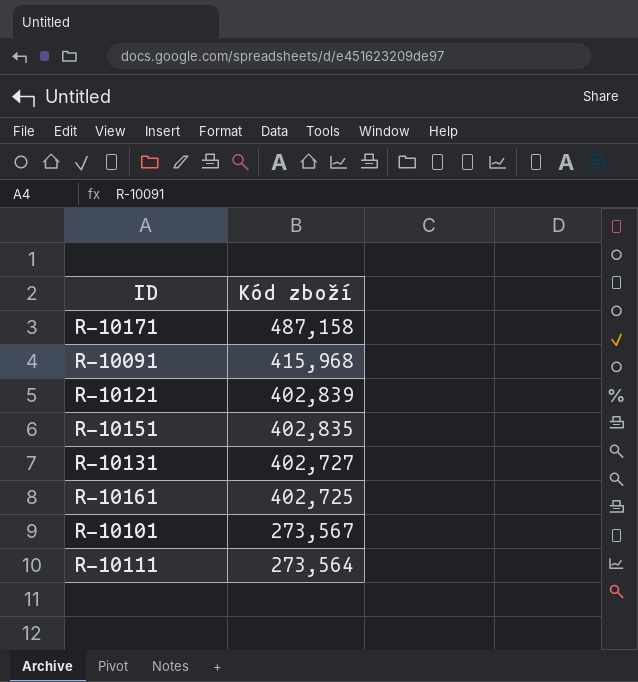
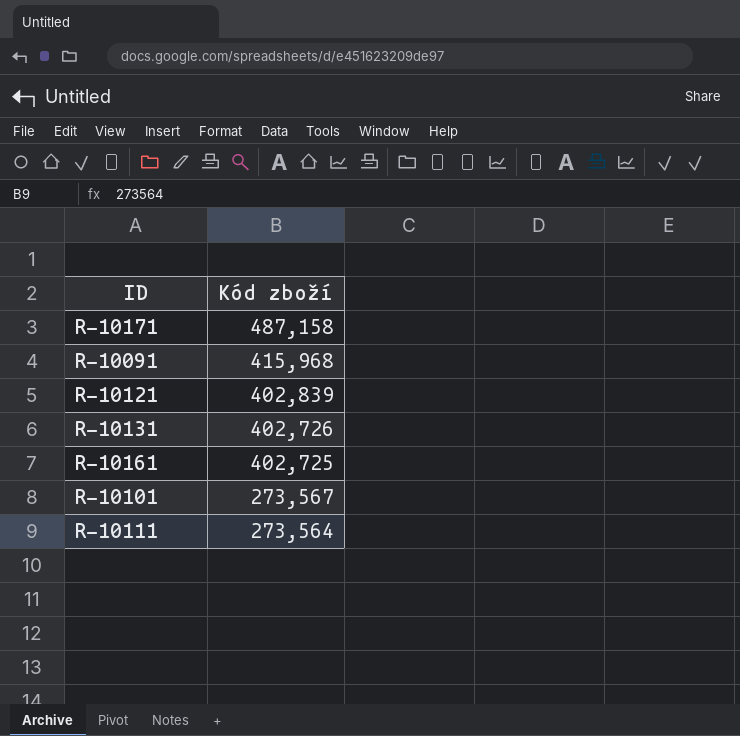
row R-10151: 402,835 -> none
R-10131 | Kód zboží: 402,727 -> 402,726

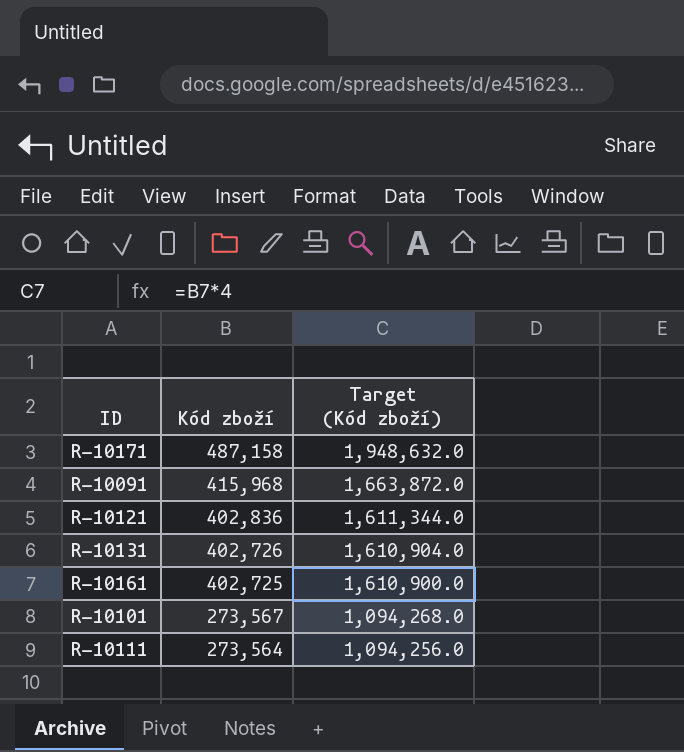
column Target (Kód zboží) | formula: none -> [Kód zboží] * 4
R-10121 | Kód zboží: 402,839 -> 402,836

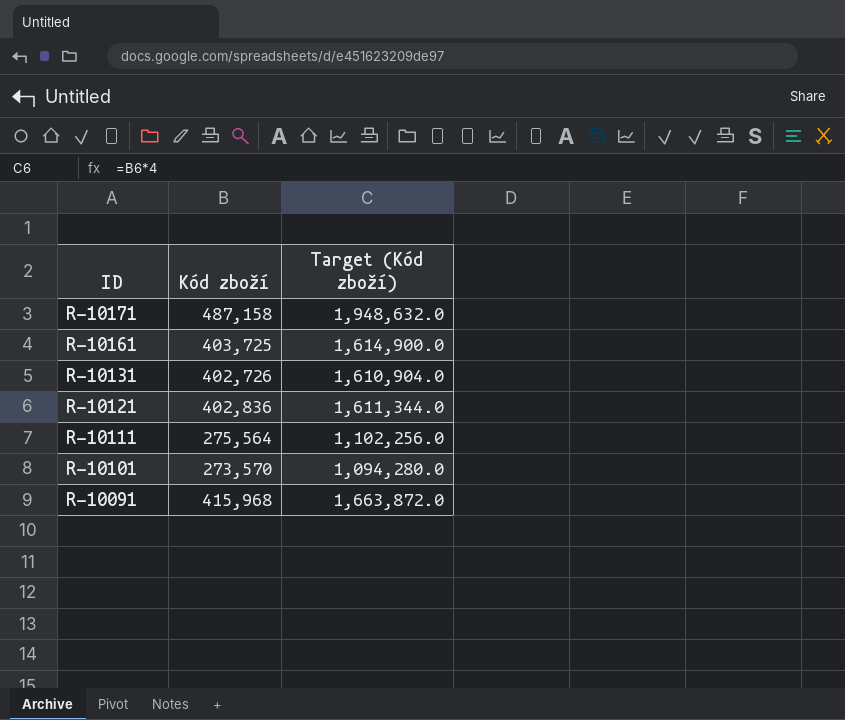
row order: Kód zboží descending -> ID descending
R-10161 | Kód zboží: 402,725 -> 403,725
R-10161 | Target (Kód zboží): 1,610,900.0 -> 1,614,900.0
R-10111 | Kód zboží: 273,564 -> 275,564
R-10111 | Target (Kód zboží): 1,094,256.0 -> 1,102,256.0
R-10101 | Kód zboží: 273,567 -> 273,570
R-10101 | Target (Kód zboží): 1,094,268.0 -> 1,094,280.0

